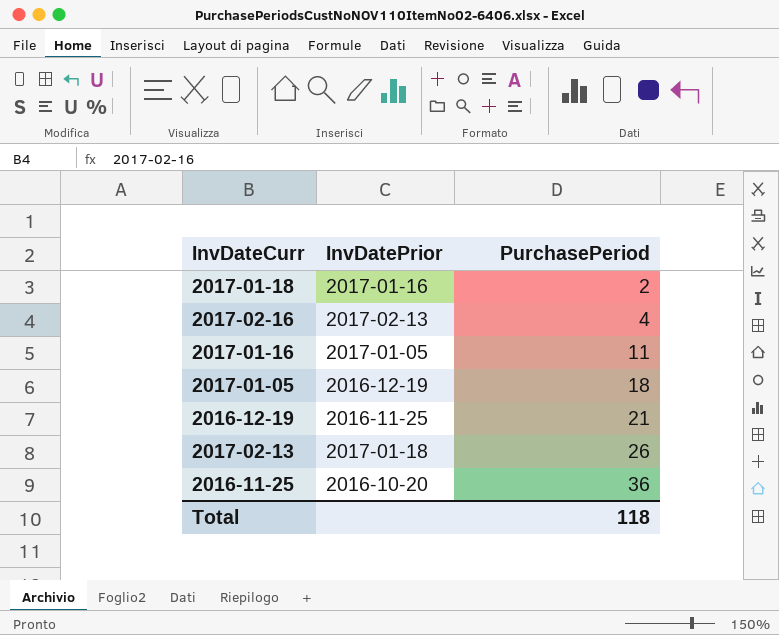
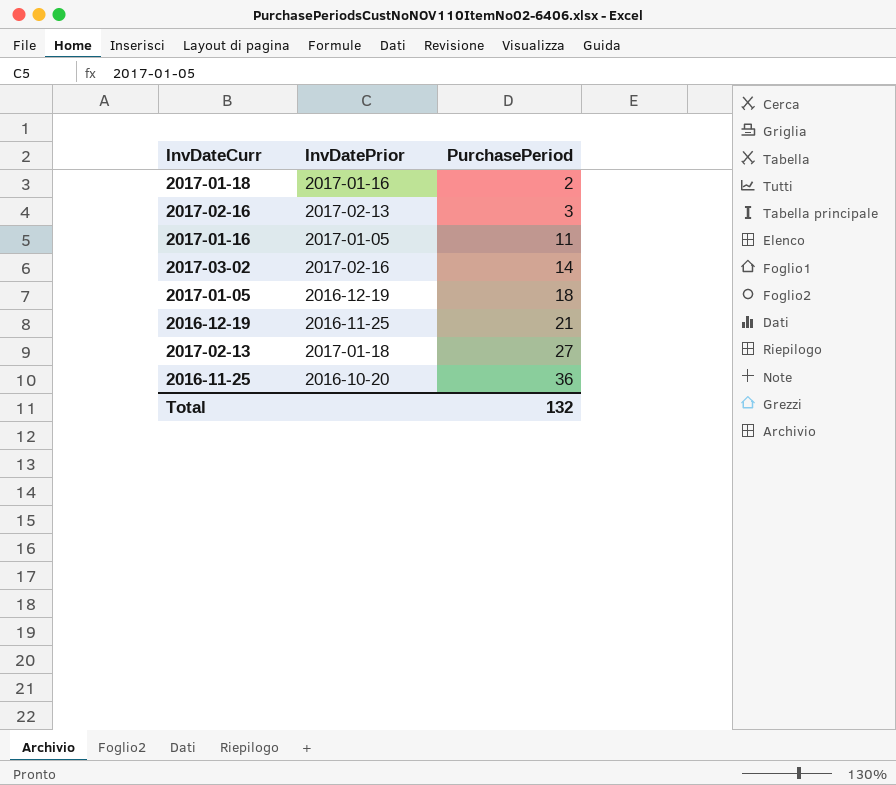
2017-02-16 | PurchasePeriod: 4 -> 3
row 2017-03-02: none -> 2017-02-16 | 14
2017-02-13 | PurchasePeriod: 26 -> 27
Total | PurchasePeriod: 118 -> 132

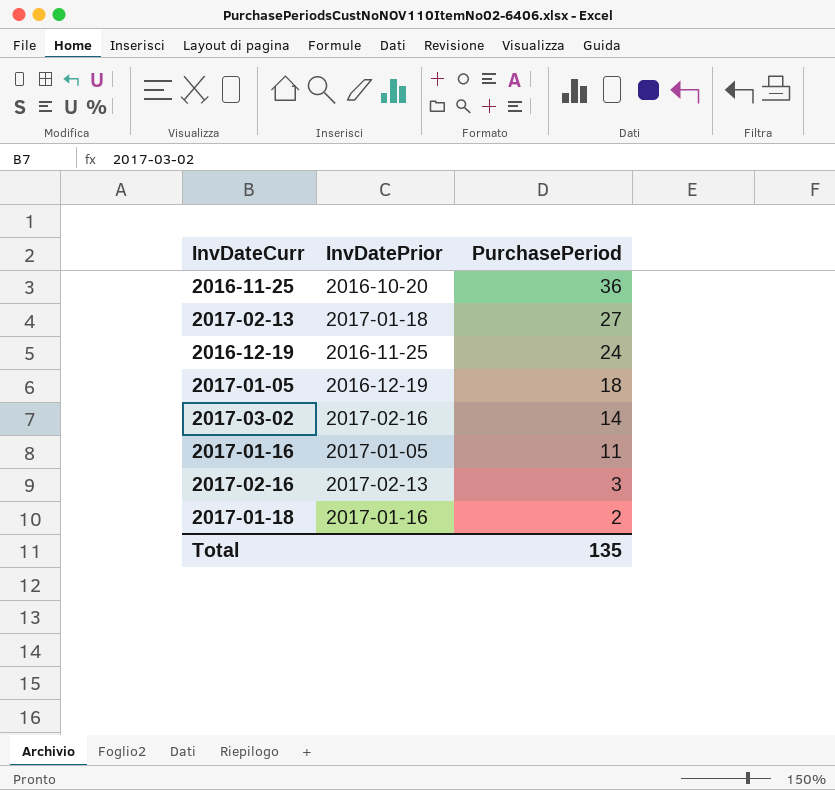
row order: PurchasePeriod ascending -> PurchasePeriod descending
2016-12-19 | PurchasePeriod: 21 -> 24
Total | PurchasePeriod: 132 -> 135

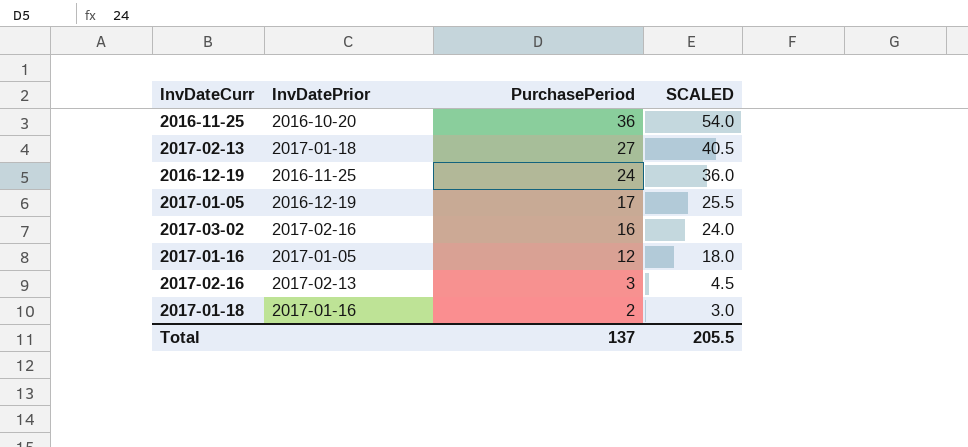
column SCALED | formula: none -> [PurchasePeriod] * 1.5
2017-01-05 | PurchasePeriod: 18 -> 17
2017-03-02 | PurchasePeriod: 14 -> 16
2017-01-16 | PurchasePeriod: 11 -> 12
Total | PurchasePeriod: 135 -> 137

